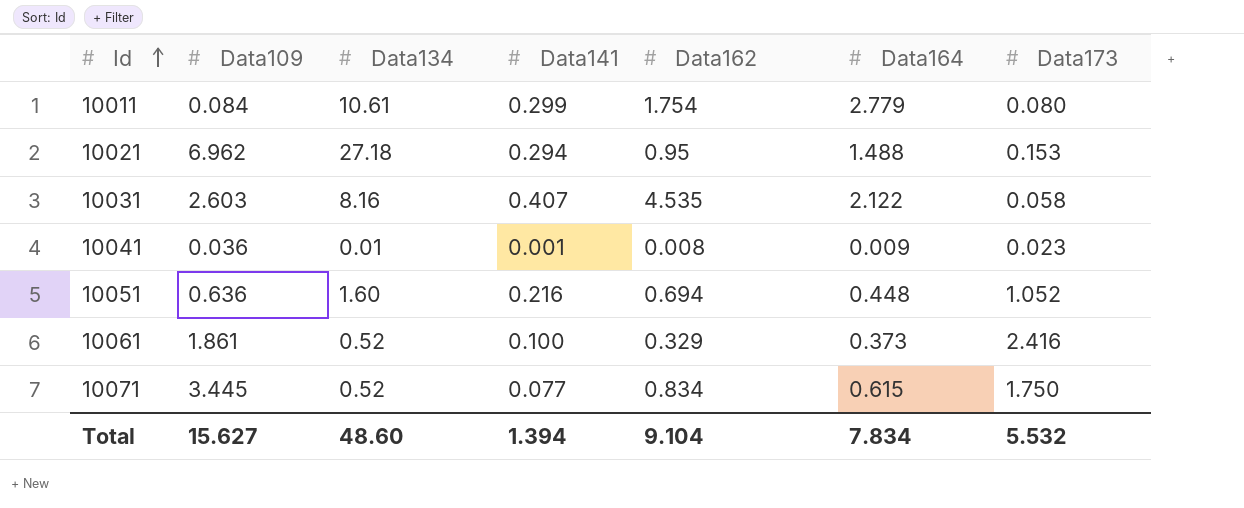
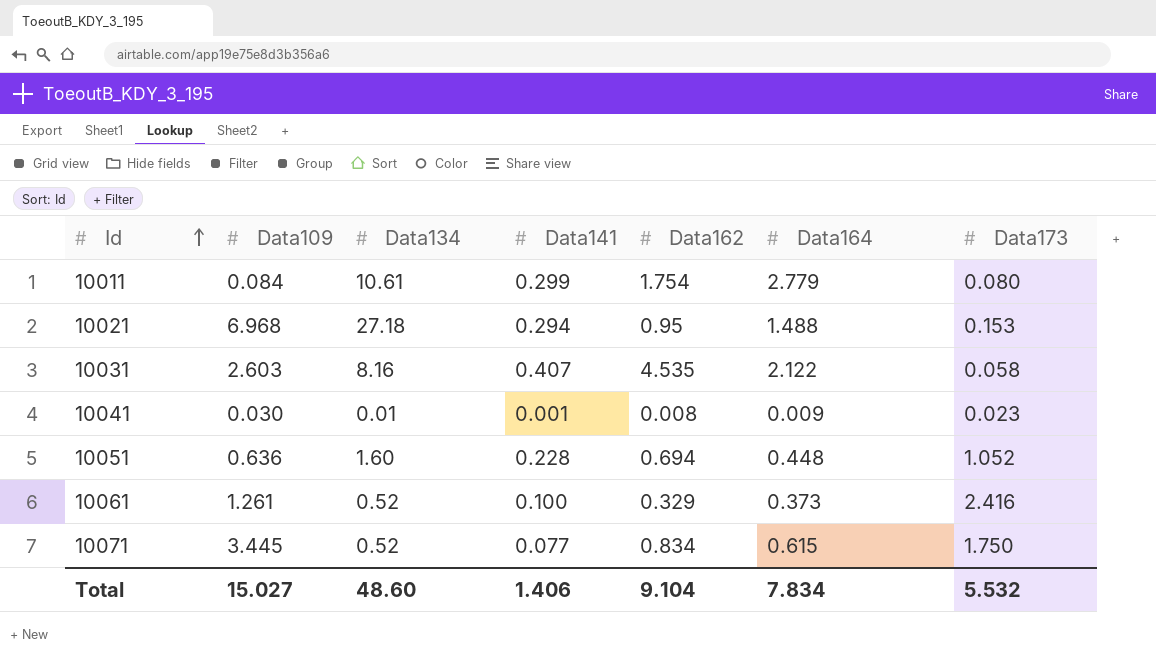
10021 | Data109: 6.962 -> 6.968
10041 | Data109: 0.036 -> 0.030
10051 | Data141: 0.216 -> 0.228
10061 | Data109: 1.861 -> 1.261
Total | Data109: 15.627 -> 15.027
Total | Data141: 1.394 -> 1.406

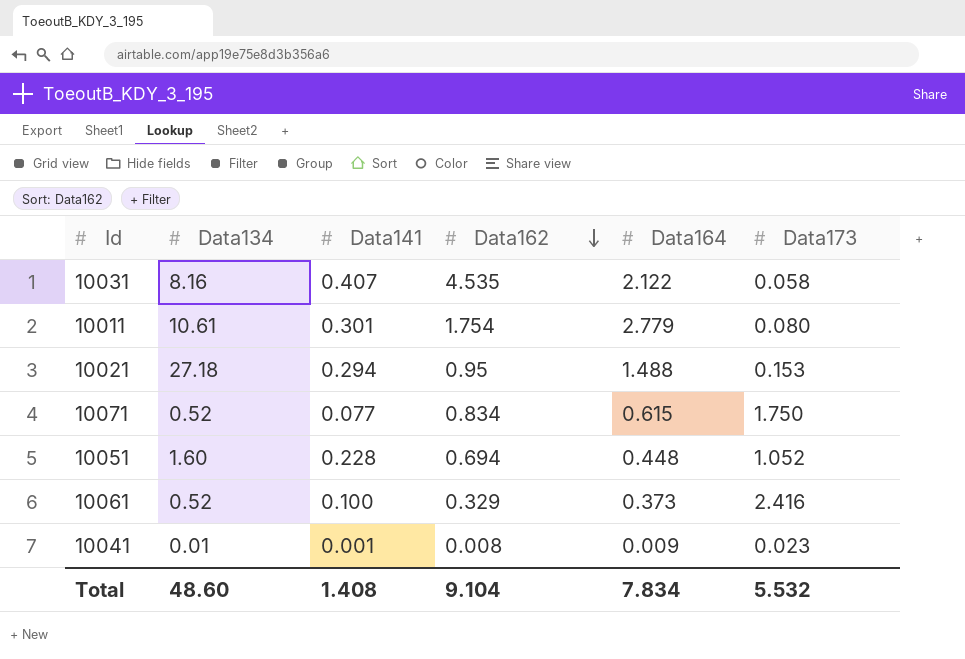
row order: Id ascending -> Data162 descending
column Data109 | position: 2 -> none
10011 | Data141: 0.299 -> 0.301
Total | Data141: 1.406 -> 1.408

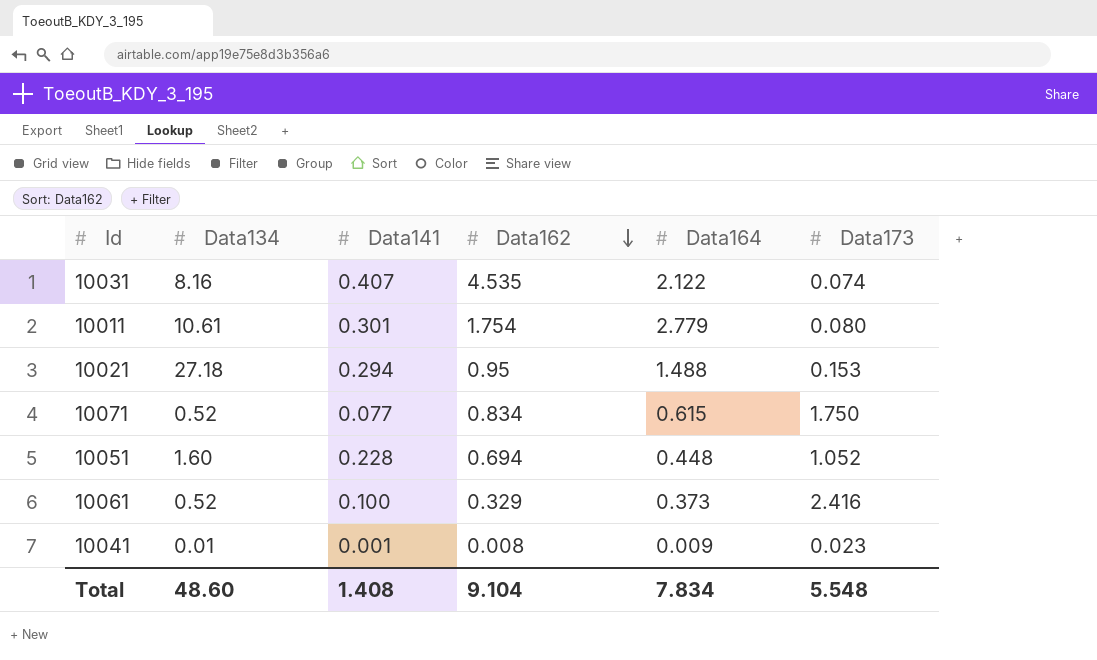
10031 | Data173: 0.058 -> 0.074
Total | Data173: 5.532 -> 5.548

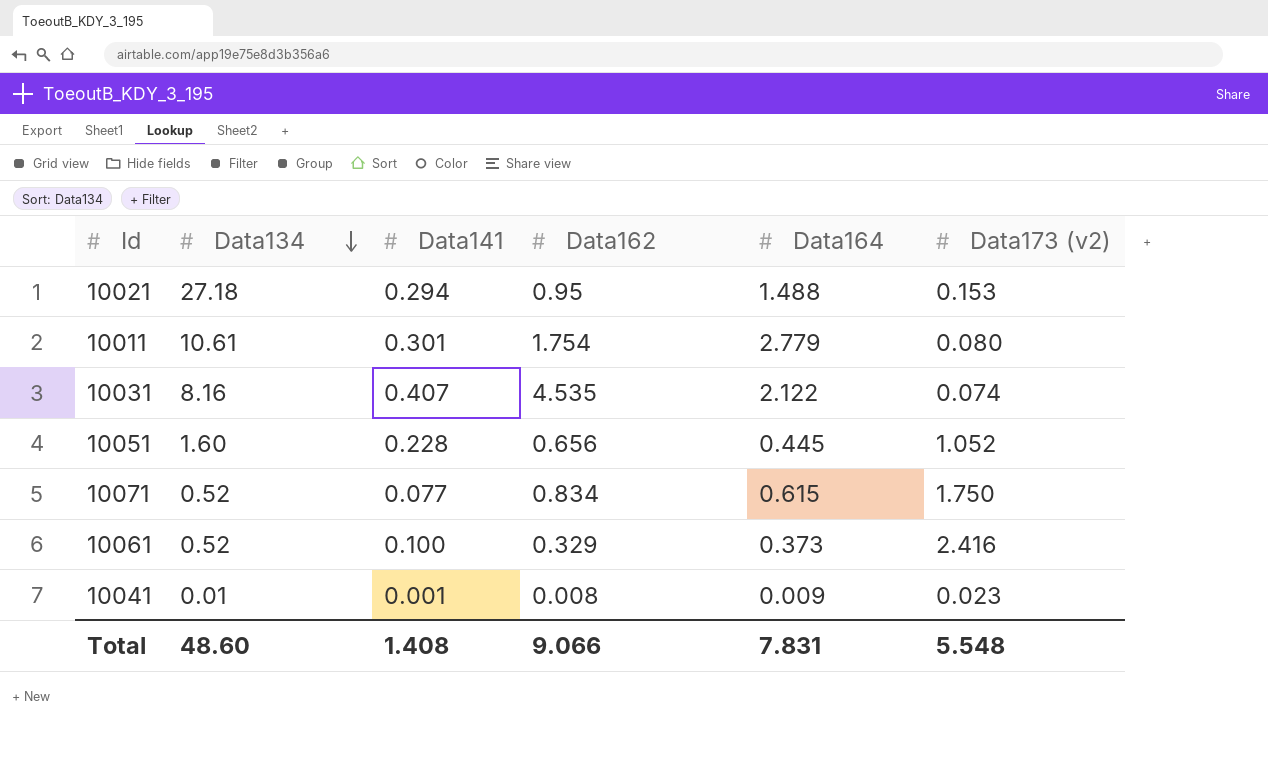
row order: Data162 descending -> Data134 descending
column name: Data173 -> Data173 (v2)
10051 | Data162: 0.694 -> 0.656
10051 | Data164: 0.448 -> 0.445
Total | Data162: 9.104 -> 9.066
Total | Data164: 7.834 -> 7.831

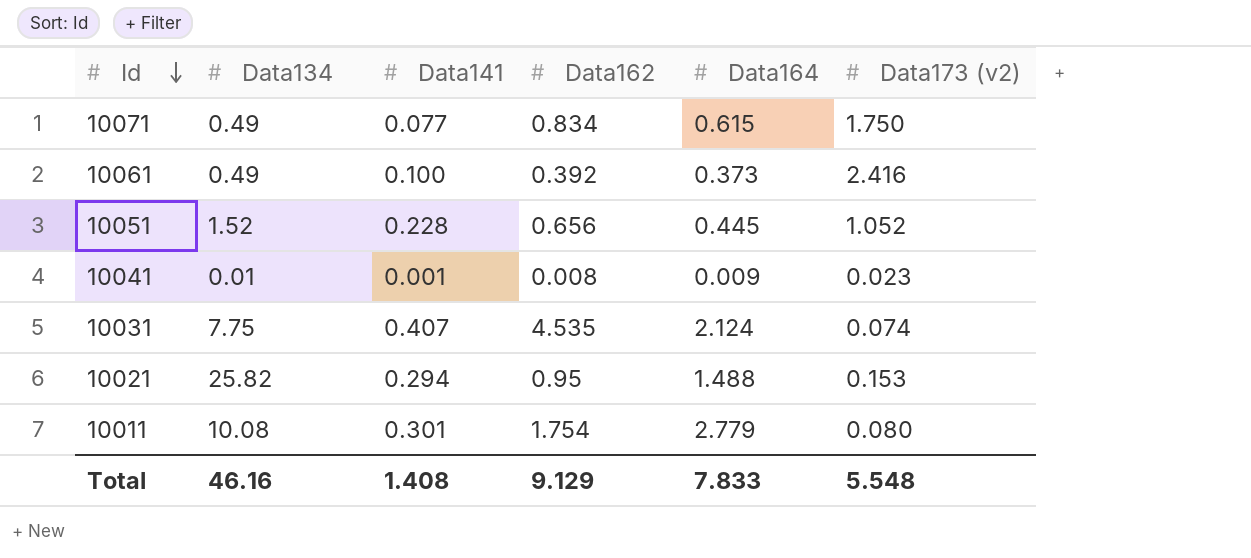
row order: Data134 descending -> Id descending
10071 | Data134: 0.52 -> 0.49
10061 | Data134: 0.52 -> 0.49
10061 | Data162: 0.329 -> 0.392
10051 | Data134: 1.60 -> 1.52
10031 | Data134: 8.16 -> 7.75
10031 | Data164: 2.122 -> 2.124
10021 | Data134: 27.18 -> 25.82
10011 | Data134: 10.61 -> 10.08
Total | Data134: 48.60 -> 46.16
Total | Data162: 9.066 -> 9.129
Total | Data164: 7.831 -> 7.833

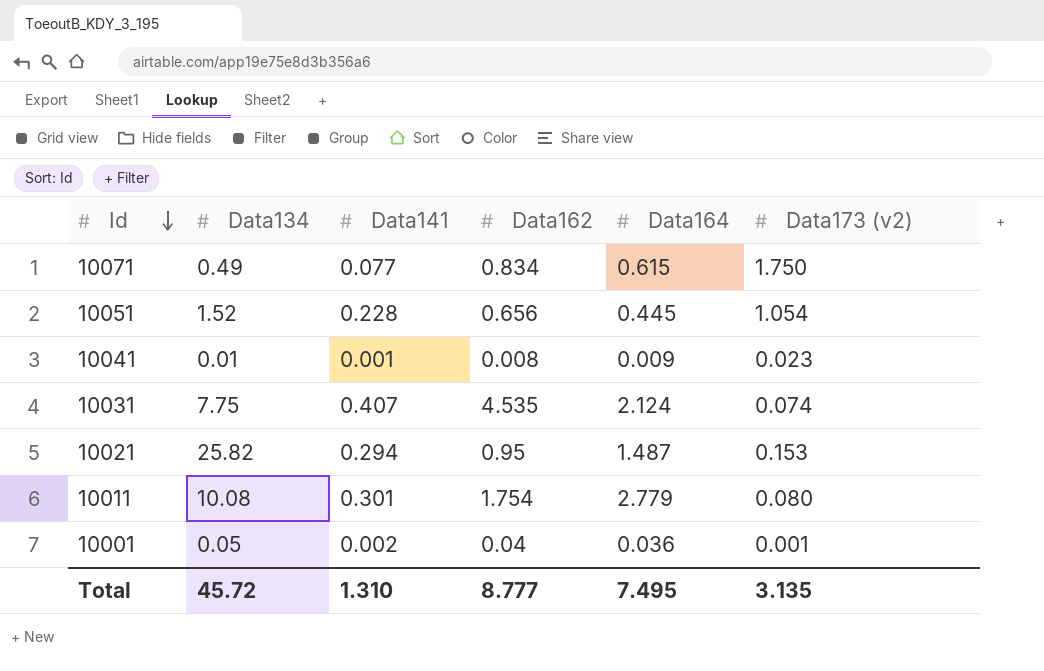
row 10061: 0.49 | 0.100 | 0.392 | 0.373 | 2.416 -> none
10051 | Data173 (v2): 1.052 -> 1.054
10021 | Data164: 1.488 -> 1.487
row 10001: none -> 0.05 | 0.002 | 0.04 | 0.036 | 0.001
Total | Data134: 46.16 -> 45.72
Total | Data141: 1.408 -> 1.310
Total | Data162: 9.129 -> 8.777
Total | Data164: 7.833 -> 7.495
Total | Data173 (v2): 5.548 -> 3.135

